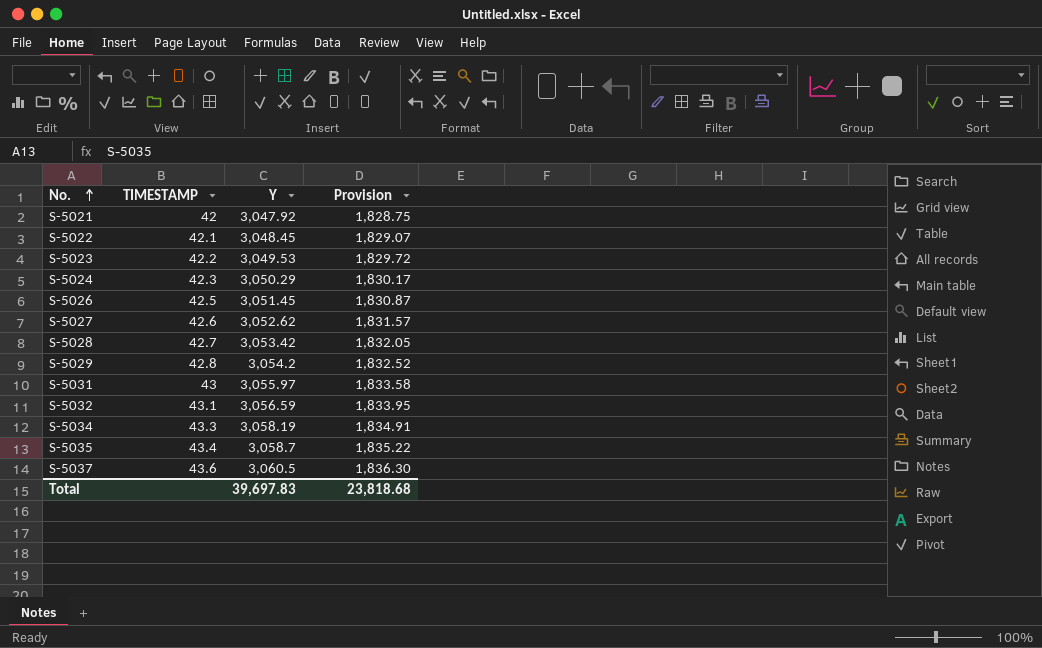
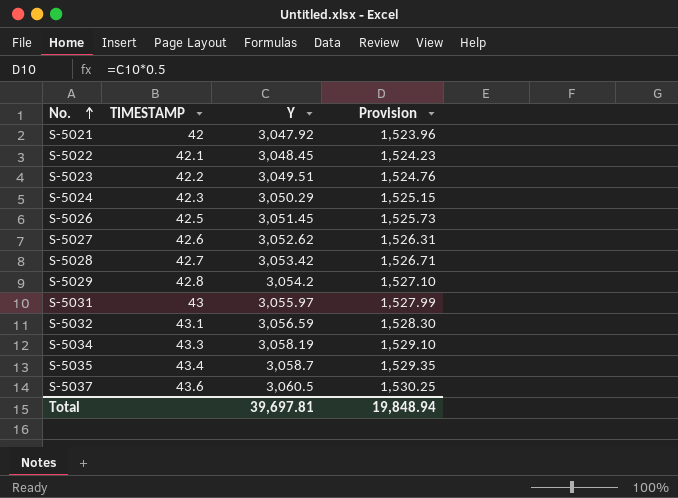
column Provision | formula: [Y] * 0.6 -> [Y] * 0.5
S-5023 | Y: 3,049.53 -> 3,049.51
Total | Y: 39,697.83 -> 39,697.81
Total | Provision: 23,818.68 -> 19,848.94

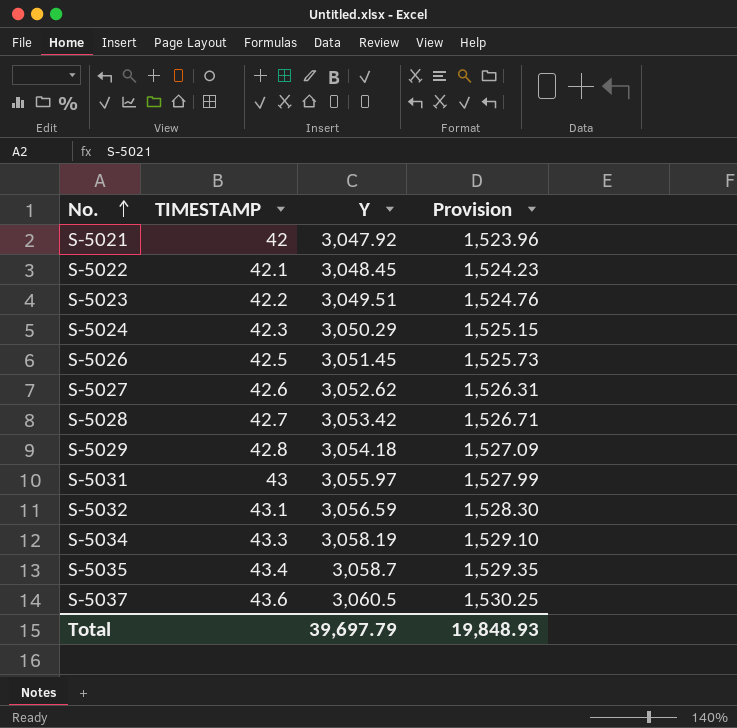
S-5029 | Y: 3,054.2 -> 3,054.18
S-5029 | Provision: 1,527.10 -> 1,527.09
Total | Y: 39,697.81 -> 39,697.79
Total | Provision: 19,848.94 -> 19,848.93

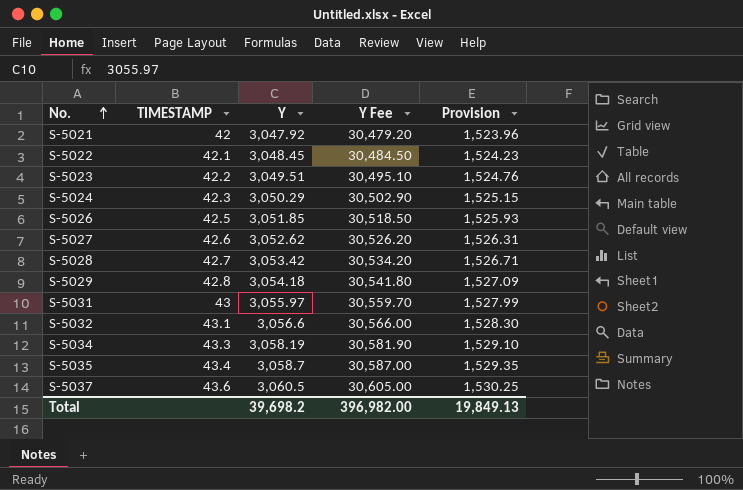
column Y Fee | formula: none -> [Y] * 10
S-5026 | Y: 3,051.45 -> 3,051.85
S-5026 | Provision: 1,525.73 -> 1,525.93
S-5032 | Y: 3,056.59 -> 3,056.6
Total | Y: 39,697.79 -> 39,698.2
Total | Provision: 19,848.93 -> 19,849.13

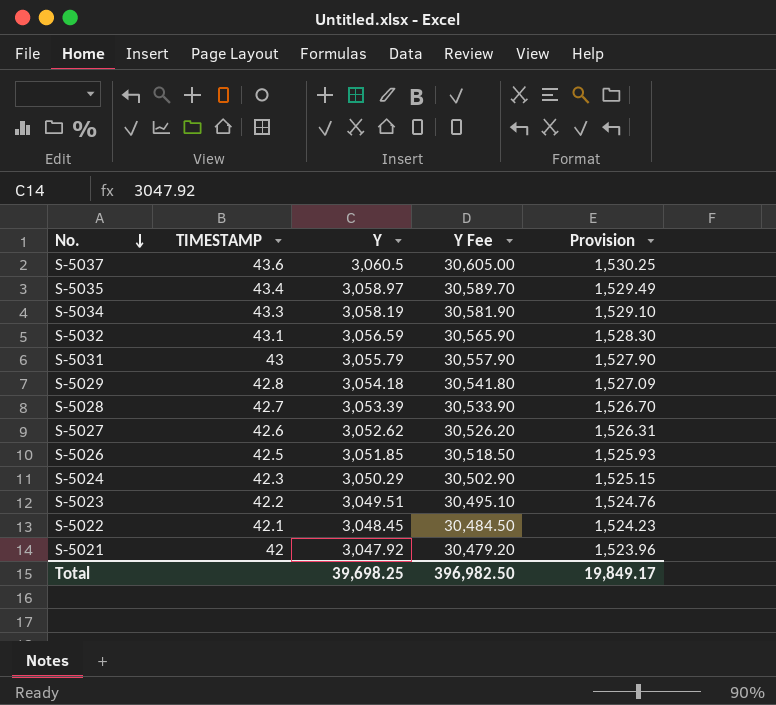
row order: No. ascending -> No. descending
S-5035 | Y: 3,058.7 -> 3,058.97
S-5035 | Y Fee: 30,587.00 -> 30,589.70
S-5035 | Provision: 1,529.35 -> 1,529.49
S-5032 | Y: 3,056.6 -> 3,056.59
S-5032 | Y Fee: 30,566.00 -> 30,565.90
S-5031 | Y: 3,055.97 -> 3,055.79
S-5031 | Y Fee: 30,559.70 -> 30,557.90
S-5031 | Provision: 1,527.99 -> 1,527.90
S-5028 | Y: 3,053.42 -> 3,053.39
S-5028 | Y Fee: 30,534.20 -> 30,533.90
S-5028 | Provision: 1,526.71 -> 1,526.70
Total | Y: 39,698.2 -> 39,698.25
Total | Y Fee: 396,982.00 -> 396,982.50
Total | Provision: 19,849.13 -> 19,849.17

